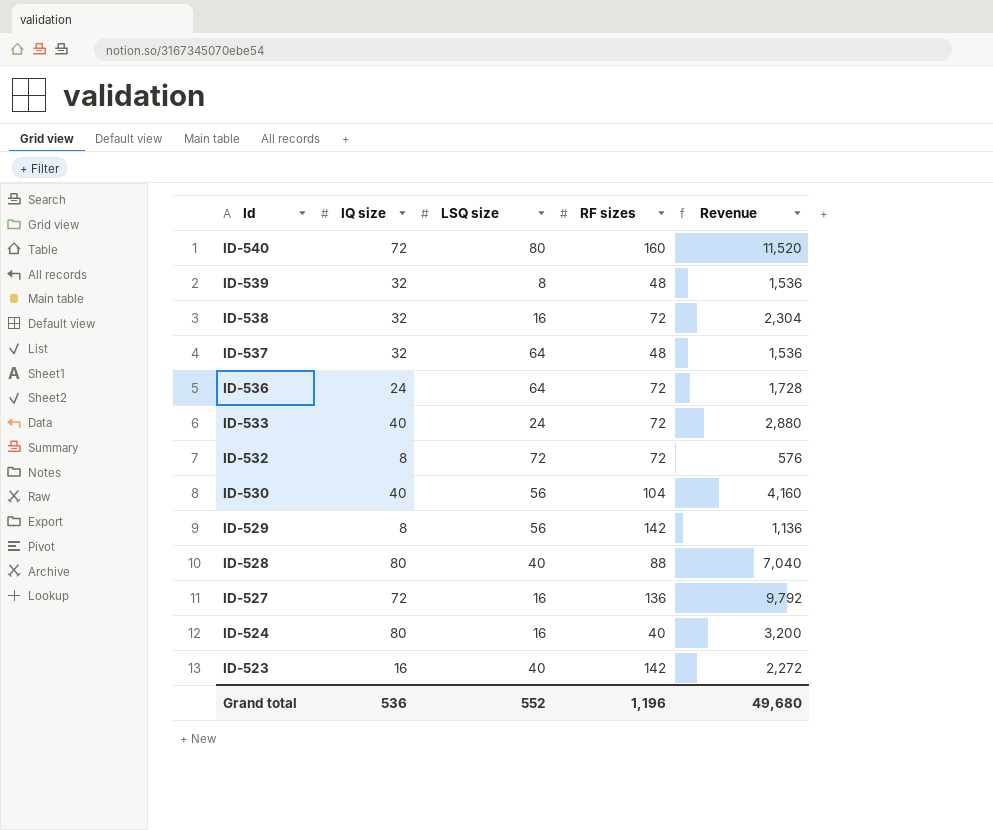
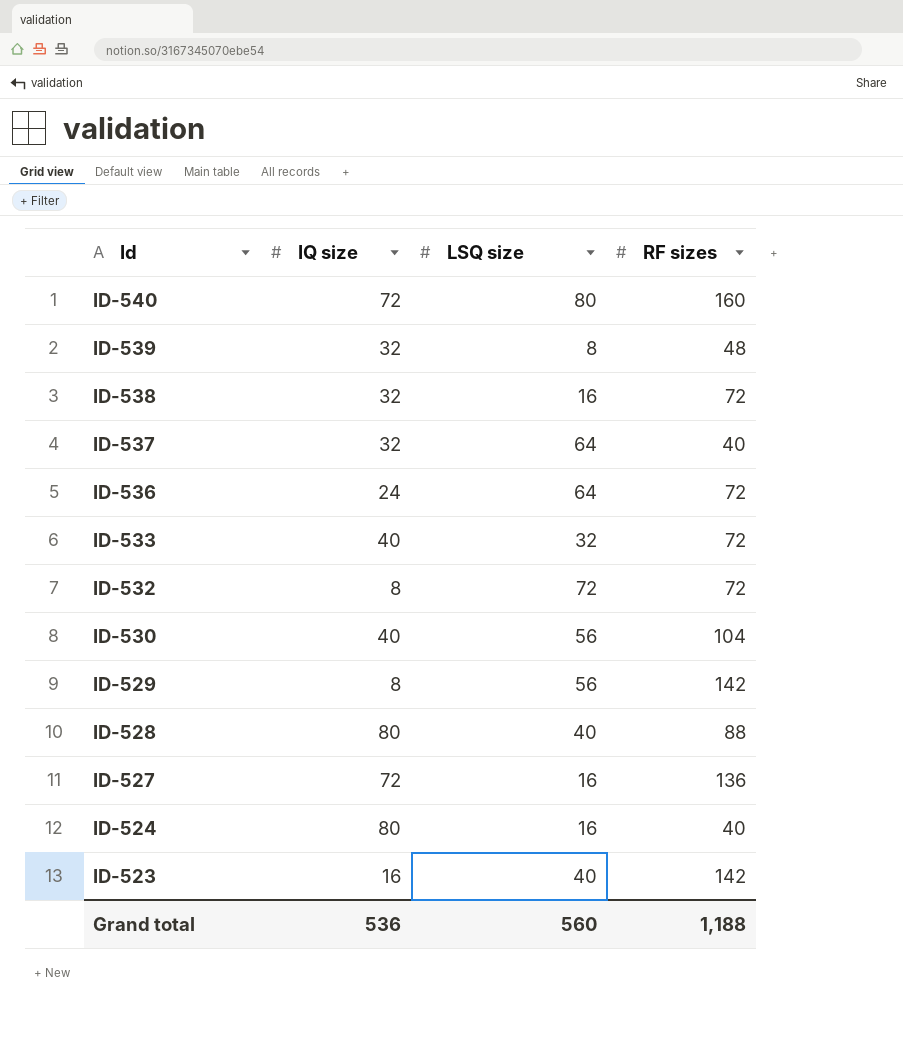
column Revenue | formula: [IQ size] * [RF sizes] -> none
ID-537 | RF sizes: 48 -> 40
ID-533 | LSQ size: 24 -> 32
Grand total | LSQ size: 552 -> 560
Grand total | RF sizes: 1,196 -> 1,188

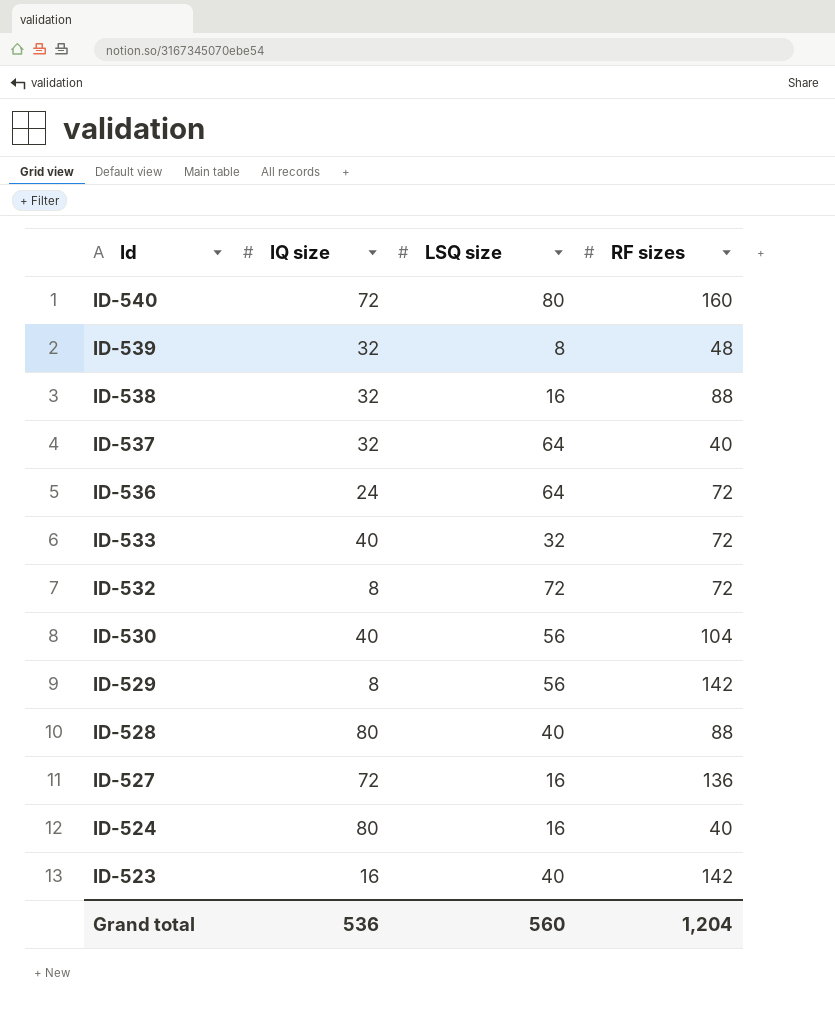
ID-538 | RF sizes: 72 -> 88
Grand total | RF sizes: 1,188 -> 1,204

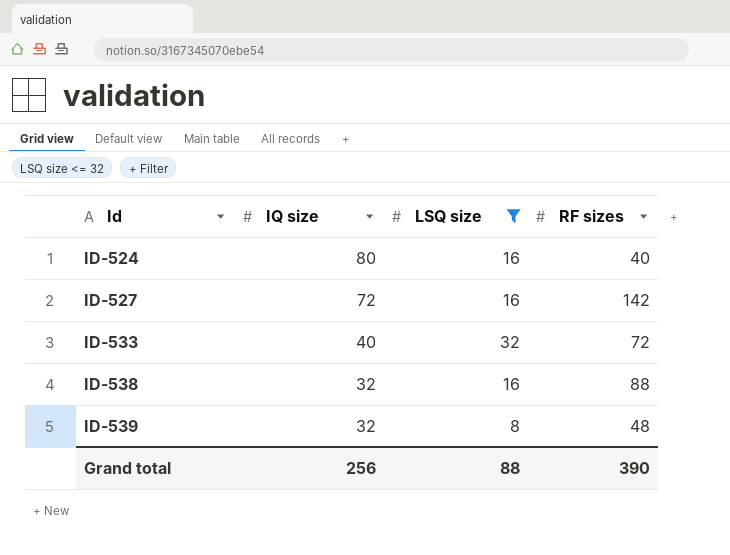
filter: none -> LSQ size <= 32
row order: Id descending -> Id ascending
ID-527 | RF sizes: 136 -> 142
Grand total | IQ size: 536 -> 256
Grand total | LSQ size: 560 -> 88
Grand total | RF sizes: 1,204 -> 390

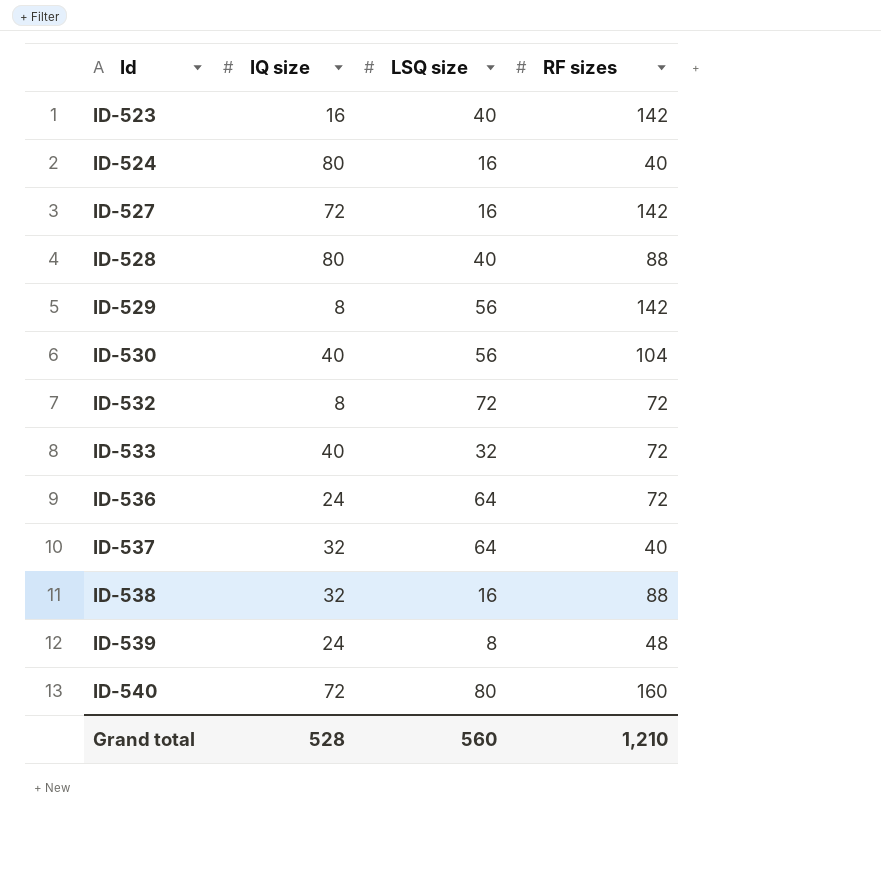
filter: LSQ size <= 32 -> none
ID-539 | IQ size: 32 -> 24
Grand total | IQ size: 256 -> 528
Grand total | LSQ size: 88 -> 560
Grand total | RF sizes: 390 -> 1,210

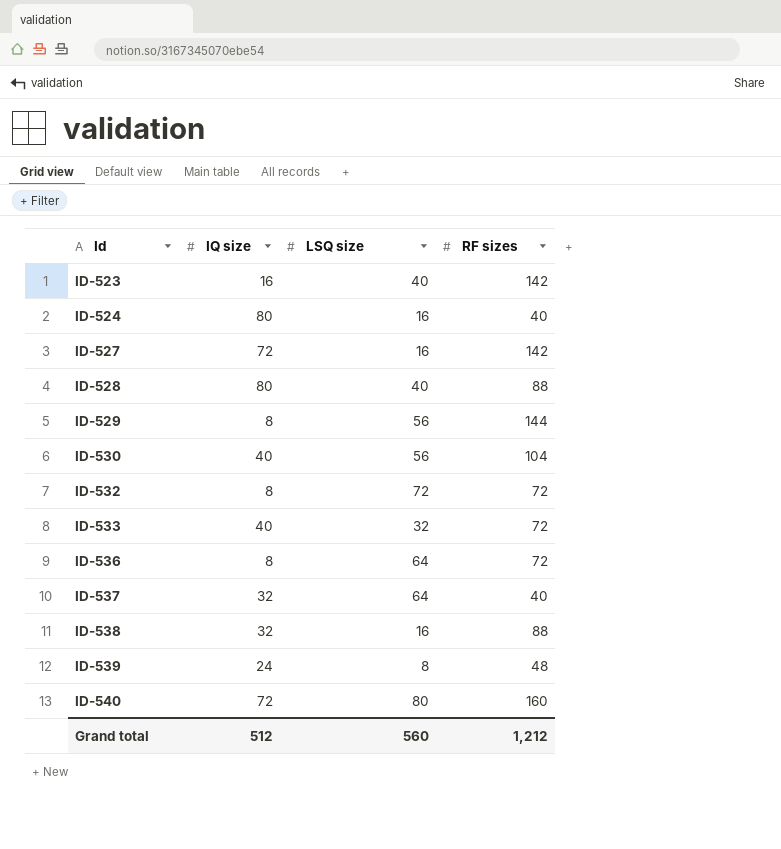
ID-529 | RF sizes: 142 -> 144
ID-536 | IQ size: 24 -> 8
Grand total | IQ size: 528 -> 512
Grand total | RF sizes: 1,210 -> 1,212

